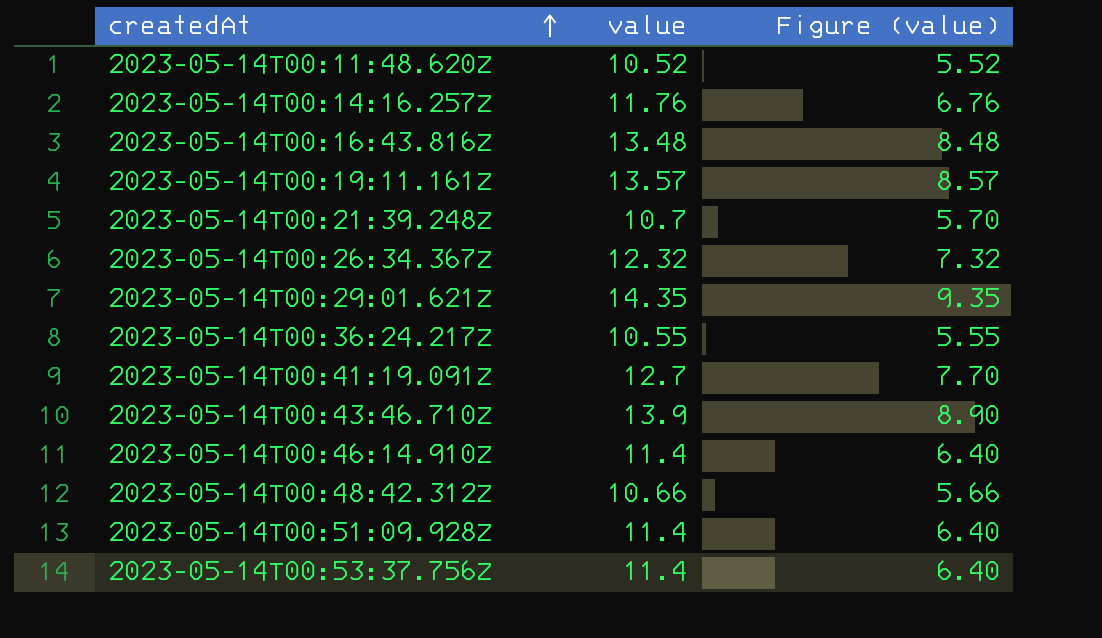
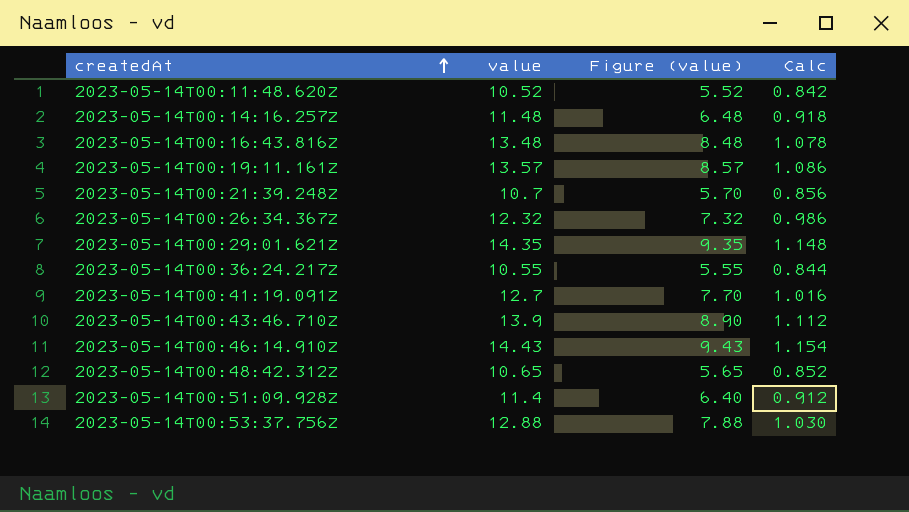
column Calc | formula: none -> [value] * 0.08
2023-05-14T00:14:16.257Z | value: 11.76 -> 11.48
2023-05-14T00:14:16.257Z | Figure (value): 6.76 -> 6.48
2023-05-14T00:46:14.910Z | value: 11.4 -> 14.43
2023-05-14T00:46:14.910Z | Figure (value): 6.40 -> 9.43
2023-05-14T00:48:42.312Z | value: 10.66 -> 10.65
2023-05-14T00:48:42.312Z | Figure (value): 5.66 -> 5.65
2023-05-14T00:53:37.756Z | value: 11.4 -> 12.88
2023-05-14T00:53:37.756Z | Figure (value): 6.40 -> 7.88

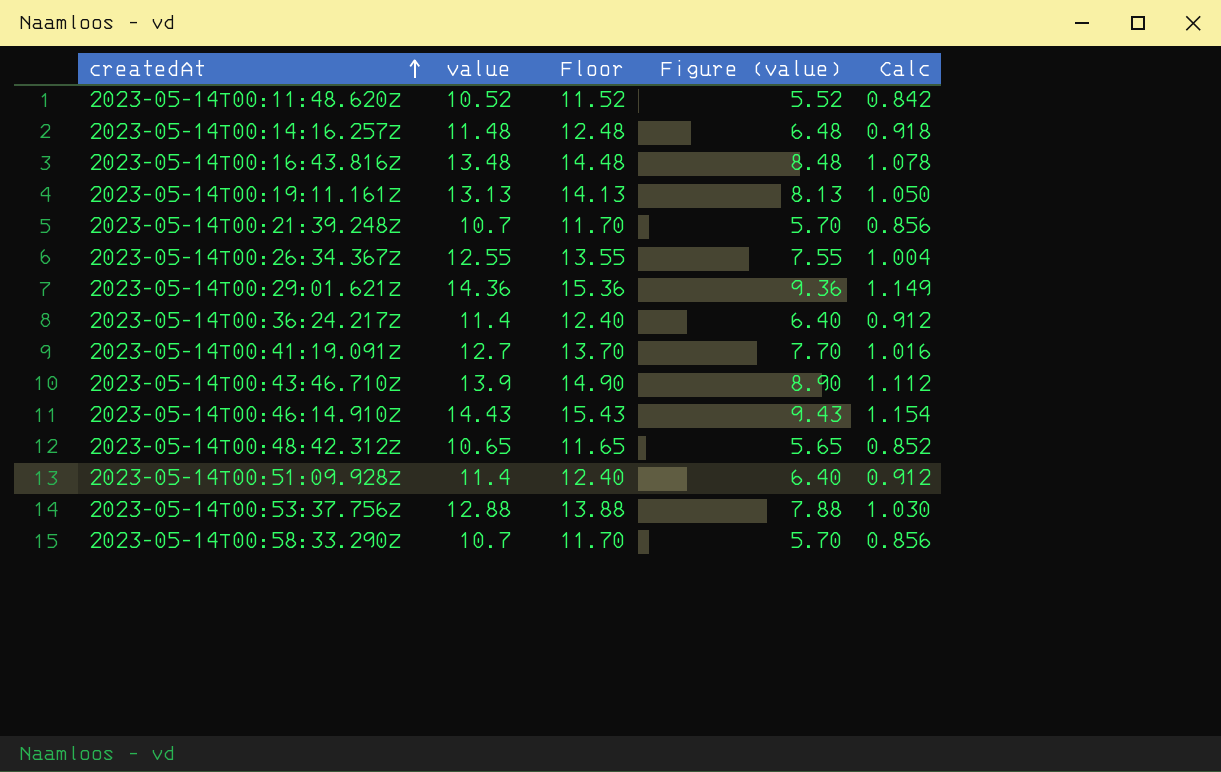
column Floor | formula: none -> [value] + 1
2023-05-14T00:19:11.161Z | value: 13.57 -> 13.13
2023-05-14T00:19:11.161Z | Figure (value): 8.57 -> 8.13
2023-05-14T00:19:11.161Z | Calc: 1.086 -> 1.050
2023-05-14T00:26:34.367Z | value: 12.32 -> 12.55
2023-05-14T00:26:34.367Z | Figure (value): 7.32 -> 7.55
2023-05-14T00:26:34.367Z | Calc: 0.986 -> 1.004
2023-05-14T00:29:01.621Z | value: 14.35 -> 14.36
2023-05-14T00:29:01.621Z | Figure (value): 9.35 -> 9.36
2023-05-14T00:29:01.621Z | Calc: 1.148 -> 1.149
2023-05-14T00:36:24.217Z | value: 10.55 -> 11.4
2023-05-14T00:36:24.217Z | Figure (value): 5.55 -> 6.40
2023-05-14T00:36:24.217Z | Calc: 0.844 -> 0.912
row 2023-05-14T00:58:33.290Z: none -> 10.7 | 11.70 | 5.70 | 0.856

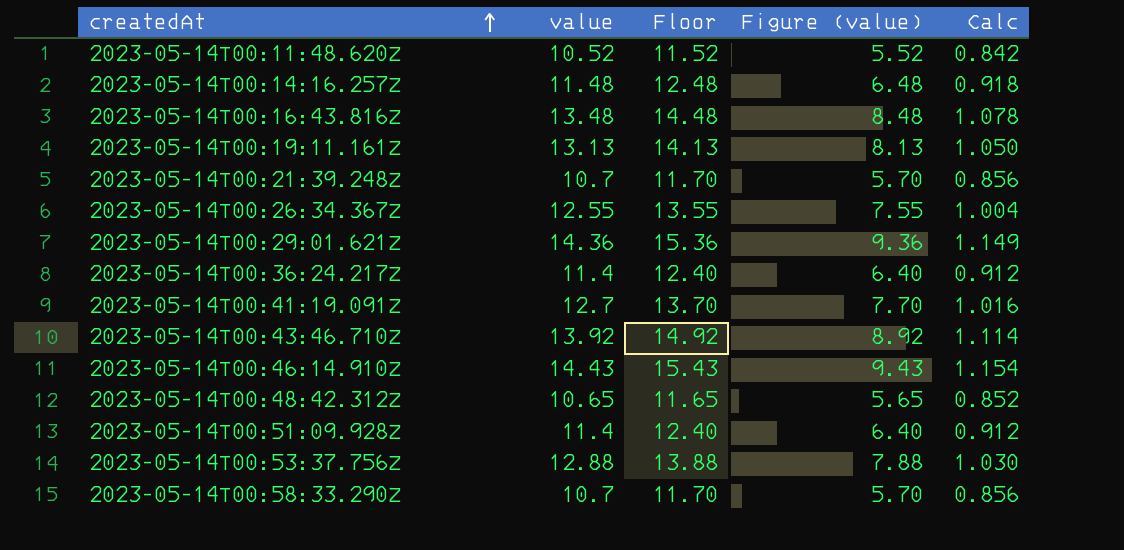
2023-05-14T00:43:46.710Z | value: 13.9 -> 13.92
2023-05-14T00:43:46.710Z | Floor: 14.90 -> 14.92
2023-05-14T00:43:46.710Z | Figure (value): 8.90 -> 8.92
2023-05-14T00:43:46.710Z | Calc: 1.112 -> 1.114

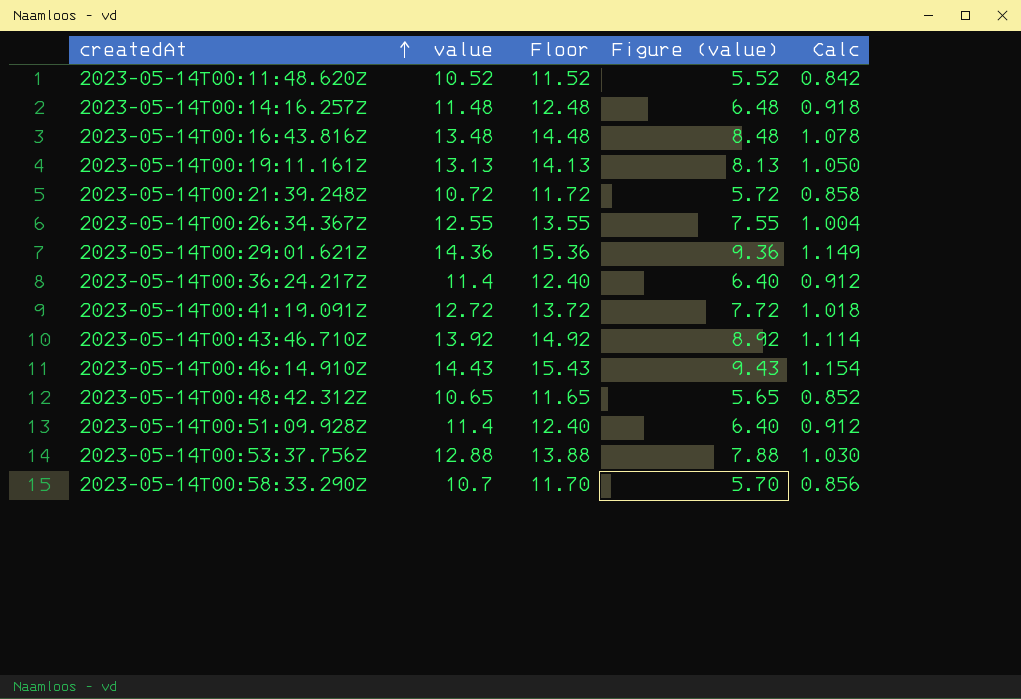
2023-05-14T00:21:39.248Z | value: 10.7 -> 10.72
2023-05-14T00:21:39.248Z | Floor: 11.70 -> 11.72
2023-05-14T00:21:39.248Z | Figure (value): 5.70 -> 5.72
2023-05-14T00:21:39.248Z | Calc: 0.856 -> 0.858
2023-05-14T00:41:19.091Z | value: 12.7 -> 12.72
2023-05-14T00:41:19.091Z | Floor: 13.70 -> 13.72
2023-05-14T00:41:19.091Z | Figure (value): 7.70 -> 7.72
2023-05-14T00:41:19.091Z | Calc: 1.016 -> 1.018

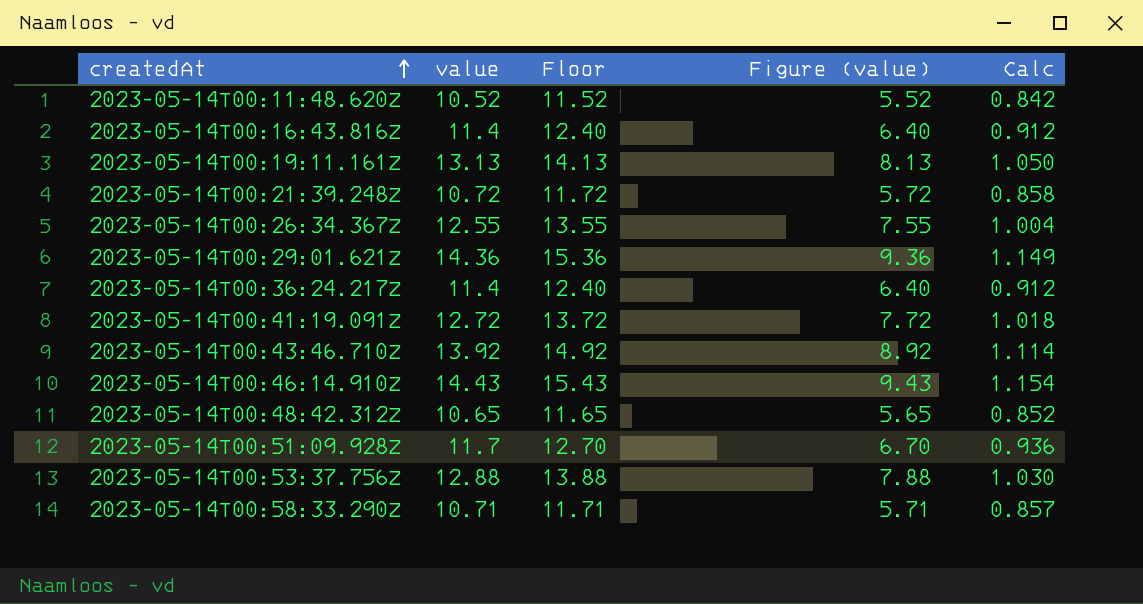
row 2023-05-14T00:14:16.257Z: 11.48 | 12.48 | 6.48 | 0.918 -> none
2023-05-14T00:16:43.816Z | value: 13.48 -> 11.4
2023-05-14T00:16:43.816Z | Floor: 14.48 -> 12.40
2023-05-14T00:16:43.816Z | Figure (value): 8.48 -> 6.40
2023-05-14T00:16:43.816Z | Calc: 1.078 -> 0.912
2023-05-14T00:51:09.928Z | value: 11.4 -> 11.7
2023-05-14T00:51:09.928Z | Floor: 12.40 -> 12.70
2023-05-14T00:51:09.928Z | Figure (value): 6.40 -> 6.70
2023-05-14T00:51:09.928Z | Calc: 0.912 -> 0.936
2023-05-14T00:58:33.290Z | value: 10.7 -> 10.71
2023-05-14T00:58:33.290Z | Floor: 11.70 -> 11.71
2023-05-14T00:58:33.290Z | Figure (value): 5.70 -> 5.71
2023-05-14T00:58:33.290Z | Calc: 0.856 -> 0.857

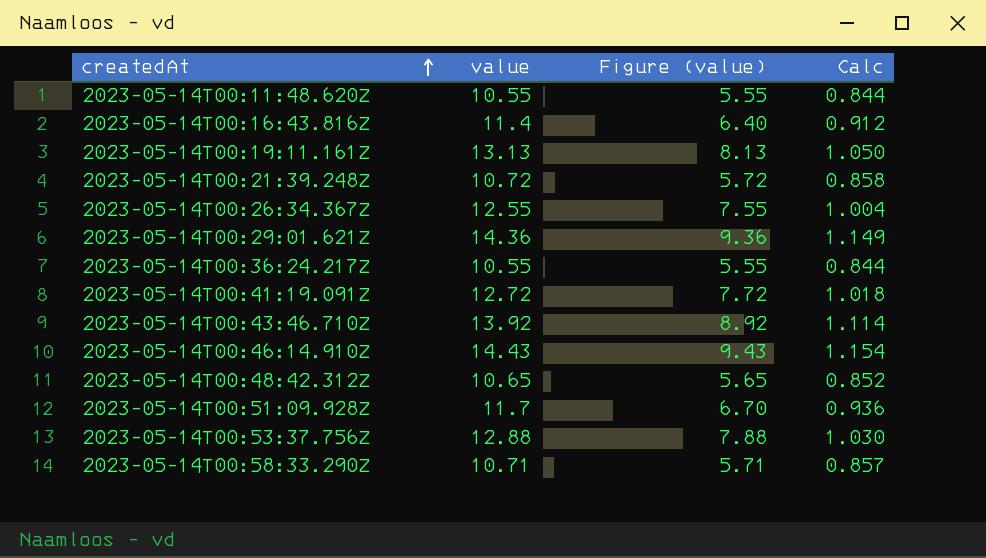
column Floor | formula: [value] + 1 -> none
2023-05-14T00:11:48.620Z | value: 10.52 -> 10.55
2023-05-14T00:11:48.620Z | Figure (value): 5.52 -> 5.55
2023-05-14T00:11:48.620Z | Calc: 0.842 -> 0.844
2023-05-14T00:36:24.217Z | value: 11.4 -> 10.55
2023-05-14T00:36:24.217Z | Figure (value): 6.40 -> 5.55
2023-05-14T00:36:24.217Z | Calc: 0.912 -> 0.844

